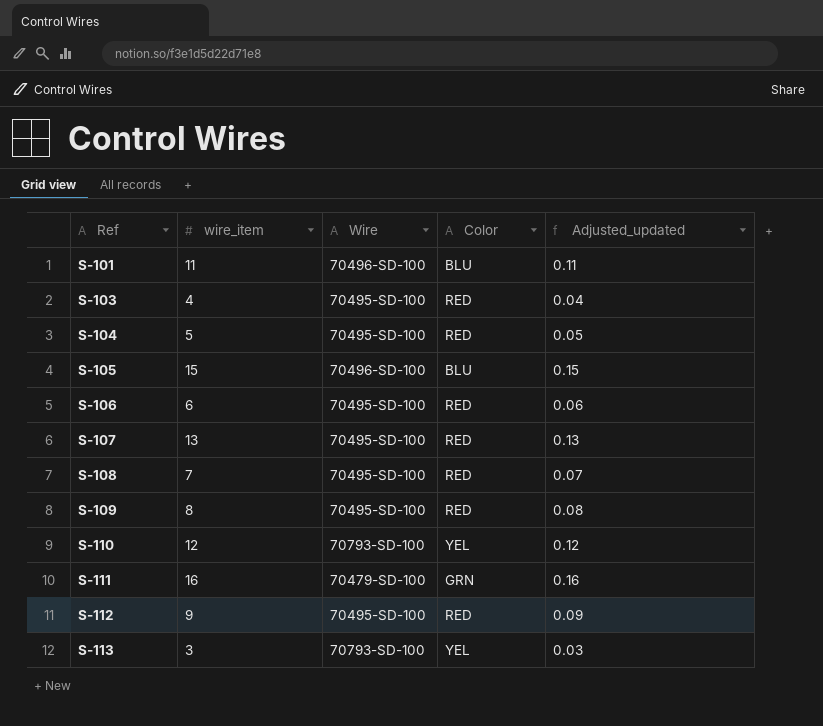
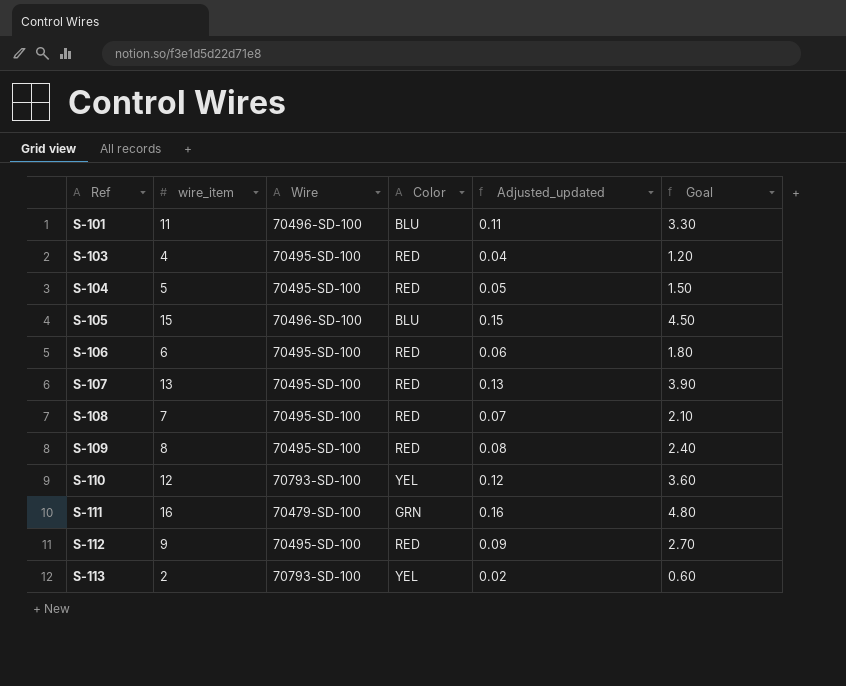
column Goal | formula: none -> [wire_item] * 0.3
S-113 | wire_item: 3 -> 2
S-113 | Adjusted_updated: 0.03 -> 0.02

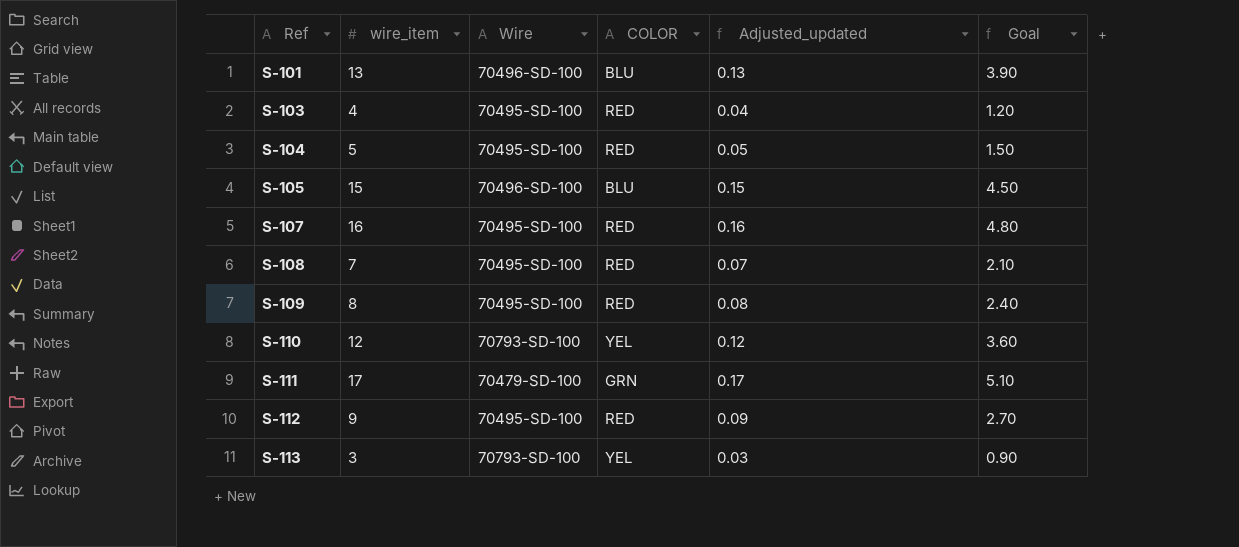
column name: Color -> COLOR
row S-106: 6 | 70495-SD-100 | RED | 0.06 | 1.80 -> none
S-101 | wire_item: 11 -> 13
S-101 | Adjusted_updated: 0.11 -> 0.13
S-101 | Goal: 3.30 -> 3.90
S-107 | wire_item: 13 -> 16
S-107 | Adjusted_updated: 0.13 -> 0.16
S-107 | Goal: 3.90 -> 4.80
S-111 | wire_item: 16 -> 17
S-111 | Adjusted_updated: 0.16 -> 0.17
S-111 | Goal: 4.80 -> 5.10
S-113 | wire_item: 2 -> 3
S-113 | Adjusted_updated: 0.02 -> 0.03
S-113 | Goal: 0.60 -> 0.90

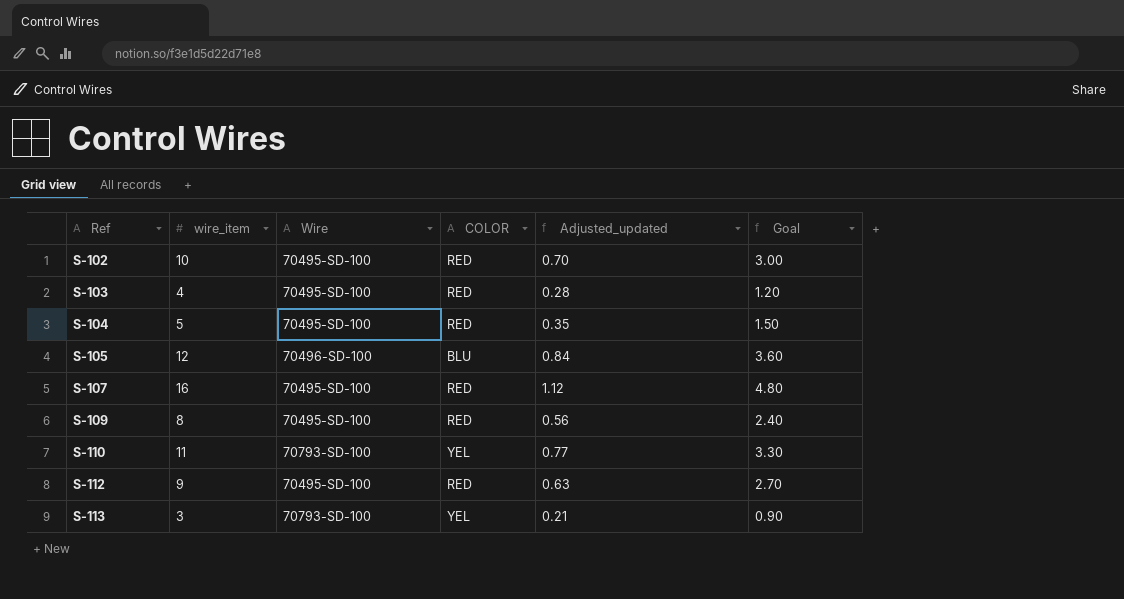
column Adjusted_updated | formula: [wire_item] * 0.01 -> [wire_item] * 0.07
row S-101: 13 | 70496-SD-100 | BLU | 0.13 | 3.90 -> none
row S-108: 7 | 70495-SD-100 | RED | 0.07 | 2.10 -> none
row S-111: 17 | 70479-SD-100 | GRN | 0.17 | 5.10 -> none
row S-102: none -> 10 | 70495-SD-100 | RED | 0.70 | 3.00
S-105 | wire_item: 15 -> 12
S-105 | Goal: 4.50 -> 3.60
S-110 | wire_item: 12 -> 11
S-110 | Goal: 3.60 -> 3.30

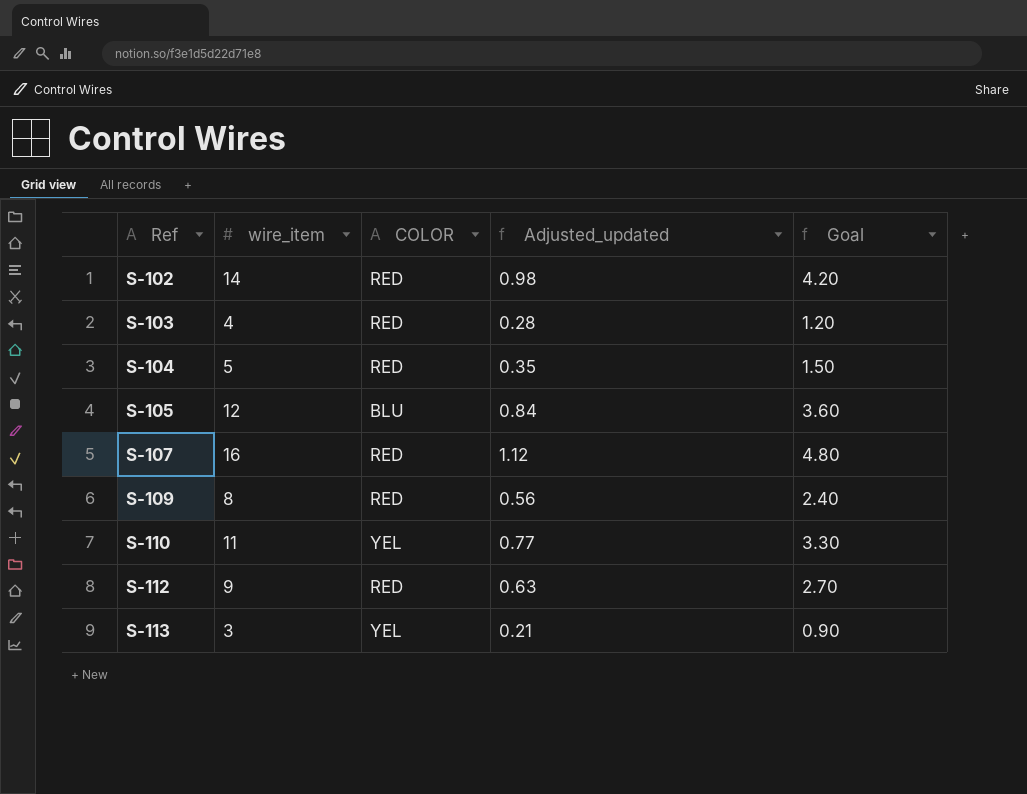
column Wire | position: 3 -> none
S-102 | wire_item: 10 -> 14
S-102 | Adjusted_updated: 0.70 -> 0.98
S-102 | Goal: 3.00 -> 4.20

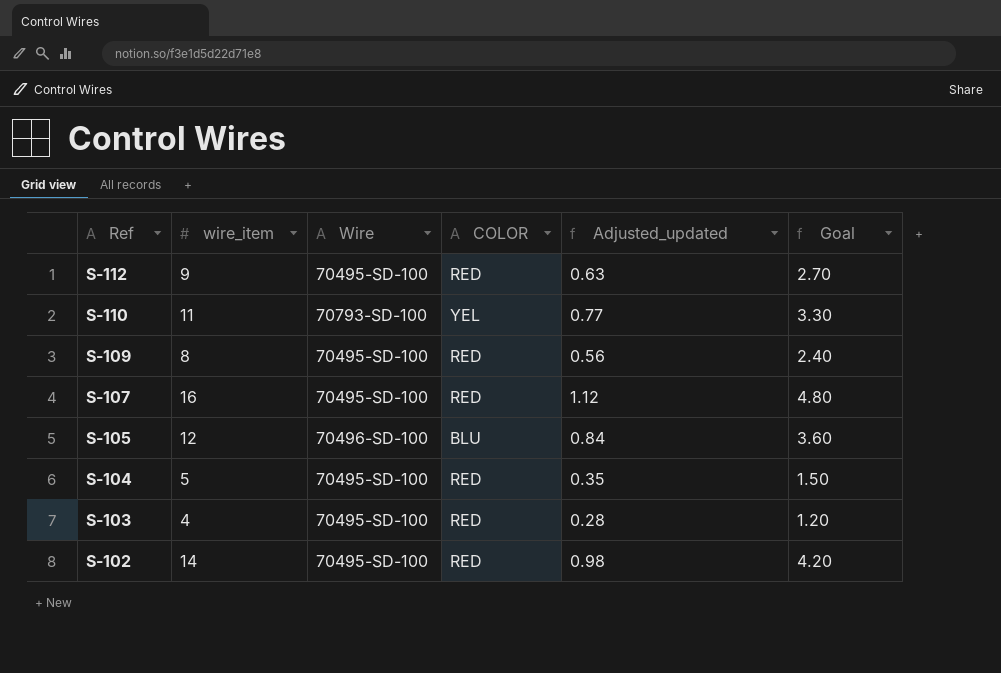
row order: Ref ascending -> Ref descending
column Wire | position: none -> 3
row S-113: 3 | YEL | 0.21 | 0.90 -> none

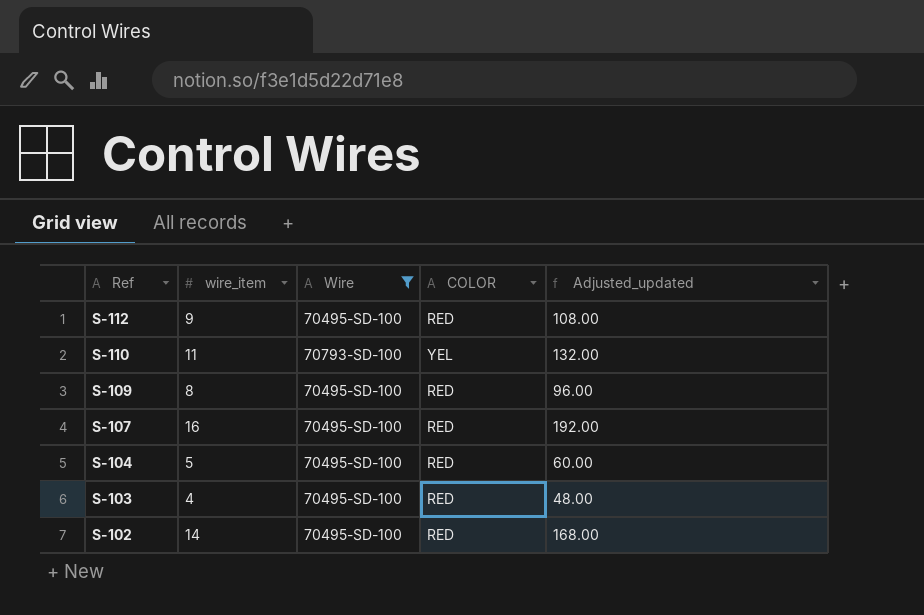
filter: none -> Wire != 70496-SD-100
column Goal | formula: [wire_item] * 0.3 -> none
column Adjusted_updated | formula: [wire_item] * 0.07 -> [wire_item] * 12

